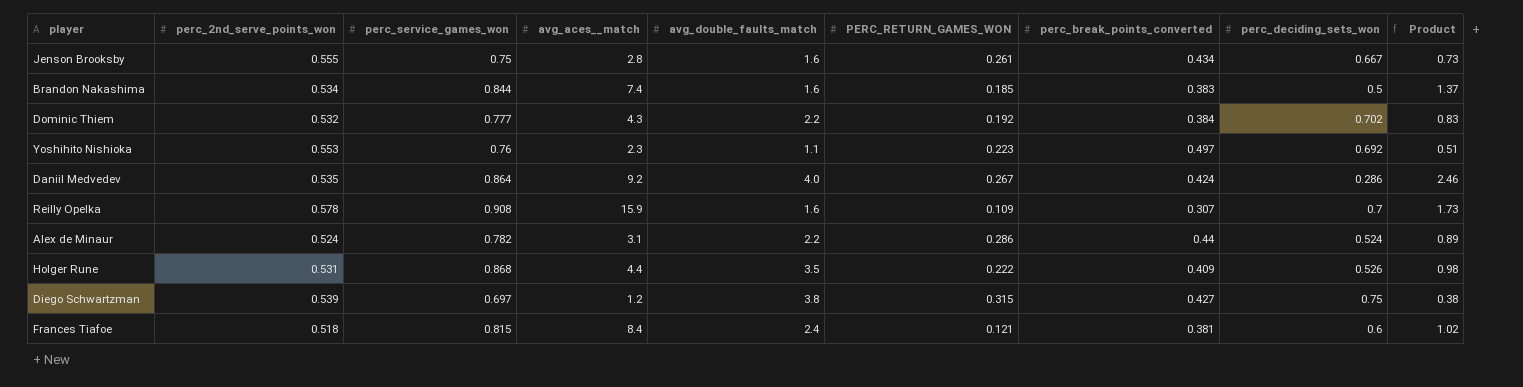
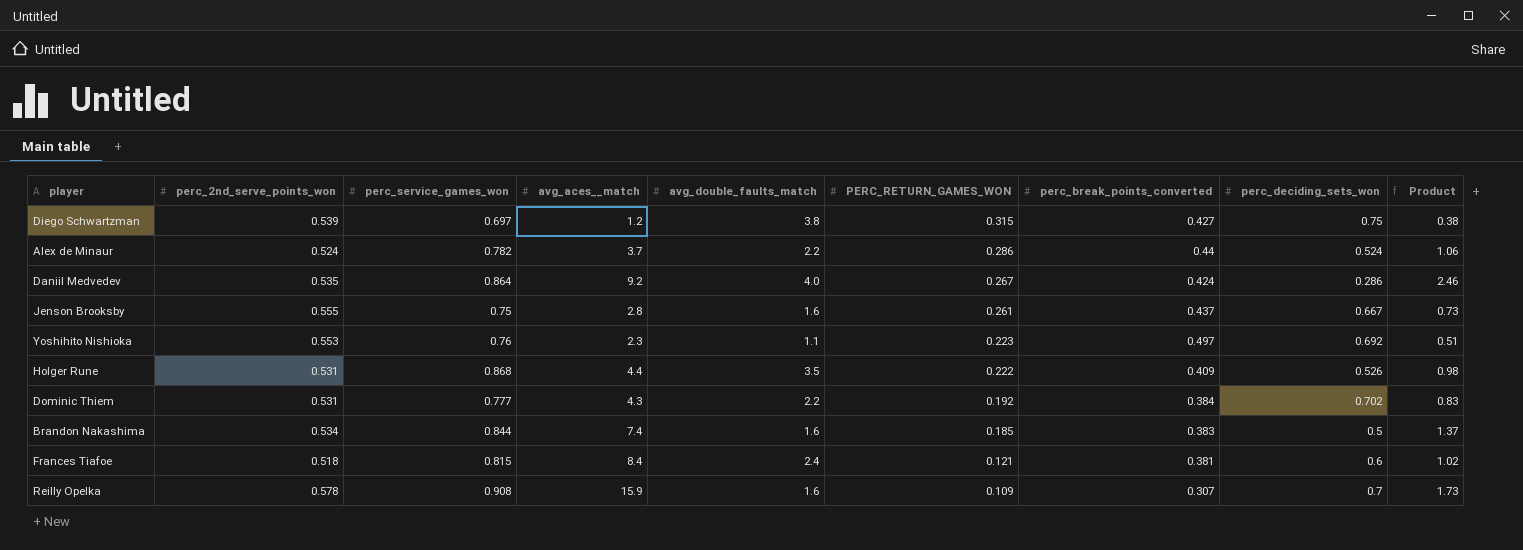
row order: none -> PERC_RETURN_GAMES_WON descending
Alex de Minaur | avg_aces__match: 3.1 -> 3.7
Alex de Minaur | Product: 0.89 -> 1.06
Jenson Brooksby | perc_break_points_converted: 0.434 -> 0.437
Dominic Thiem | perc_2nd_serve_points_won: 0.532 -> 0.531

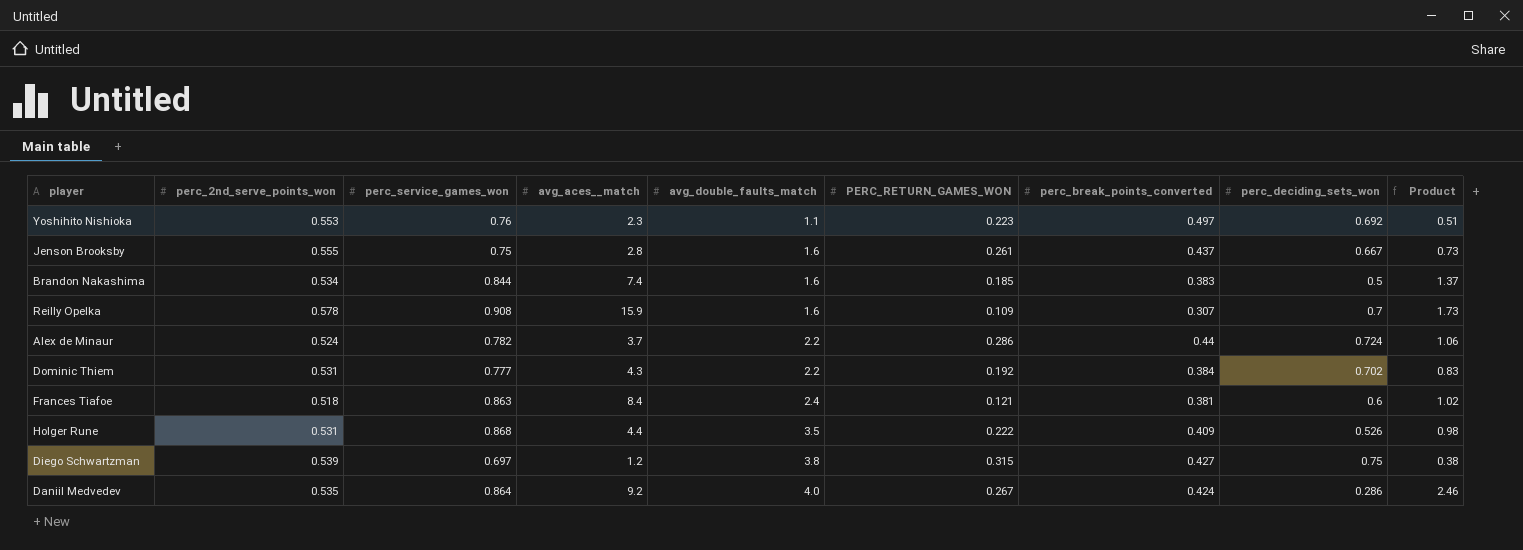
row order: PERC_RETURN_GAMES_WON descending -> avg_double_faults_match ascending
Alex de Minaur | perc_deciding_sets_won: 0.524 -> 0.724
Frances Tiafoe | perc_service_games_won: 0.815 -> 0.863

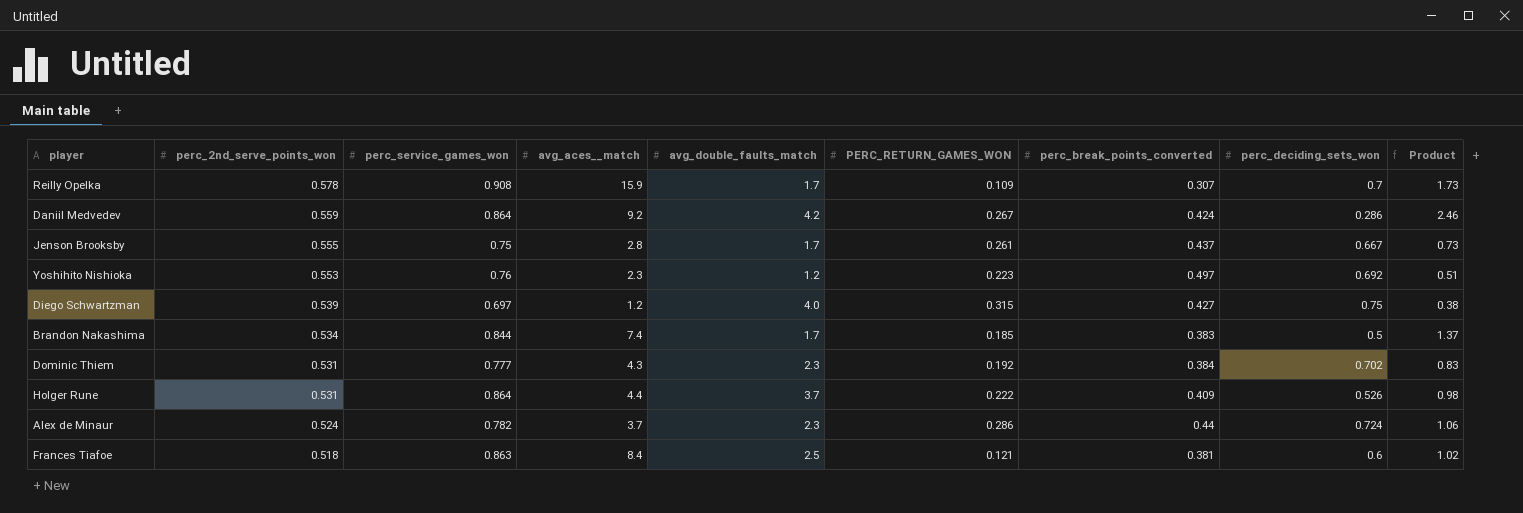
row order: avg_double_faults_match ascending -> perc_2nd_serve_points_won descending
Reilly Opelka | avg_double_faults_match: 1.6 -> 1.7
Daniil Medvedev | perc_2nd_serve_points_won: 0.535 -> 0.559
Daniil Medvedev | avg_double_faults_match: 4.0 -> 4.2
Jenson Brooksby | avg_double_faults_match: 1.6 -> 1.7
Yoshihito Nishioka | avg_double_faults_match: 1.1 -> 1.2
Diego Schwartzman | avg_double_faults_match: 3.8 -> 4.0
Brandon Nakashima | avg_double_faults_match: 1.6 -> 1.7
Dominic Thiem | avg_double_faults_match: 2.2 -> 2.3
Holger Rune | perc_service_games_won: 0.868 -> 0.864
Holger Rune | avg_double_faults_match: 3.5 -> 3.7
Alex de Minaur | avg_double_faults_match: 2.2 -> 2.3
Frances Tiafoe | avg_double_faults_match: 2.4 -> 2.5

